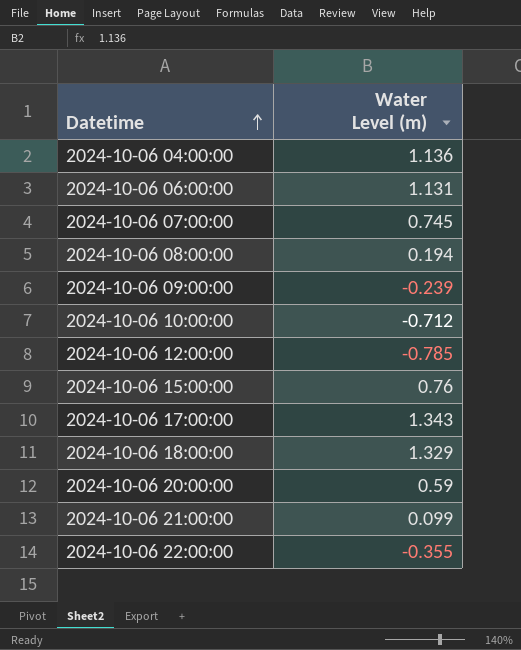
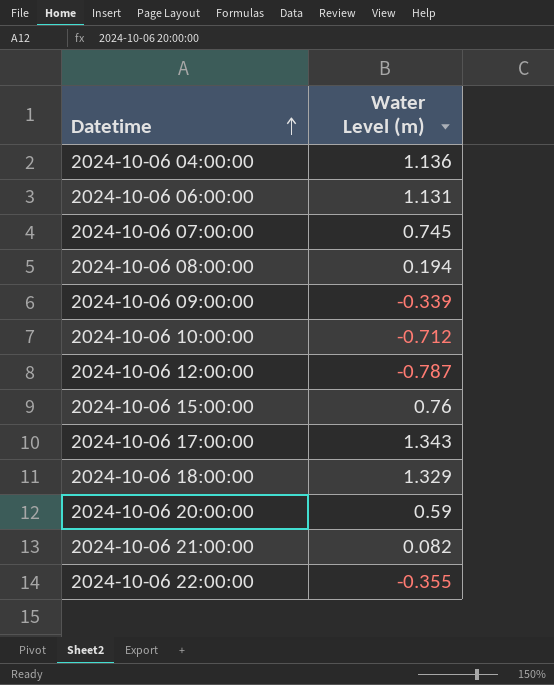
2024-10-06 09:00:00 | Water Level (m): -0.239 -> -0.339
2024-10-06 12:00:00 | Water Level (m): -0.785 -> -0.787
2024-10-06 21:00:00 | Water Level (m): 0.099 -> 0.082

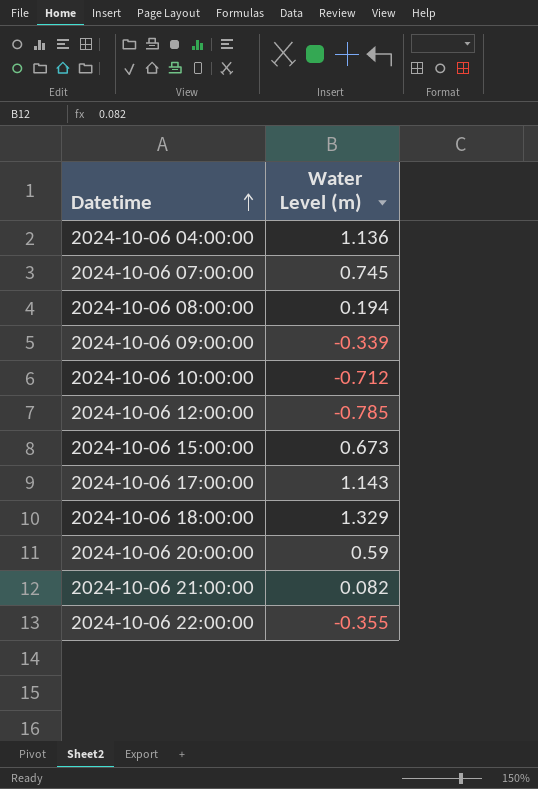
row 2024-10-06 06:00:00: 1.131 -> none
2024-10-06 12:00:00 | Water Level (m): -0.787 -> -0.785
2024-10-06 15:00:00 | Water Level (m): 0.76 -> 0.673
2024-10-06 17:00:00 | Water Level (m): 1.343 -> 1.143

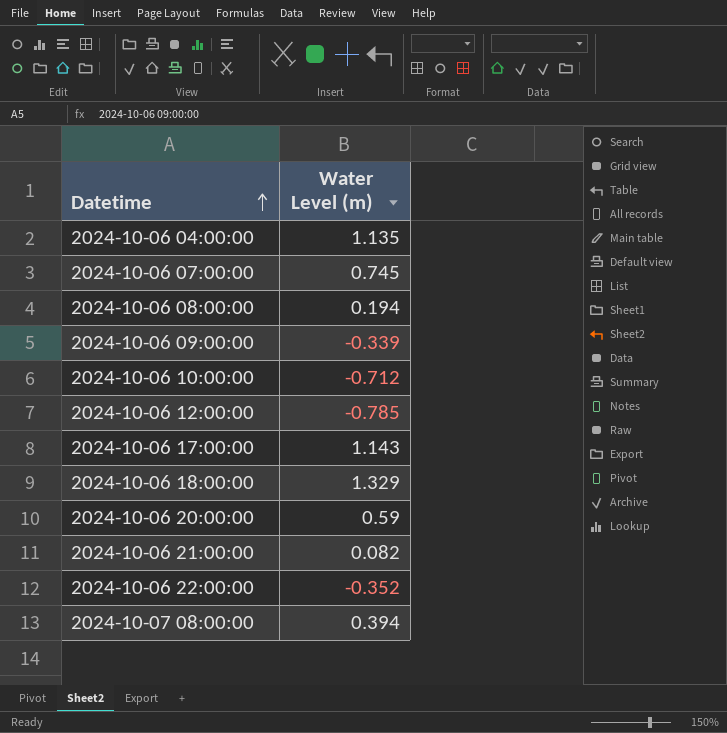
row 2024-10-06 15:00:00: 0.673 -> none
2024-10-06 04:00:00 | Water Level (m): 1.136 -> 1.135
2024-10-06 22:00:00 | Water Level (m): -0.355 -> -0.352
row 2024-10-07 08:00:00: none -> 0.394

